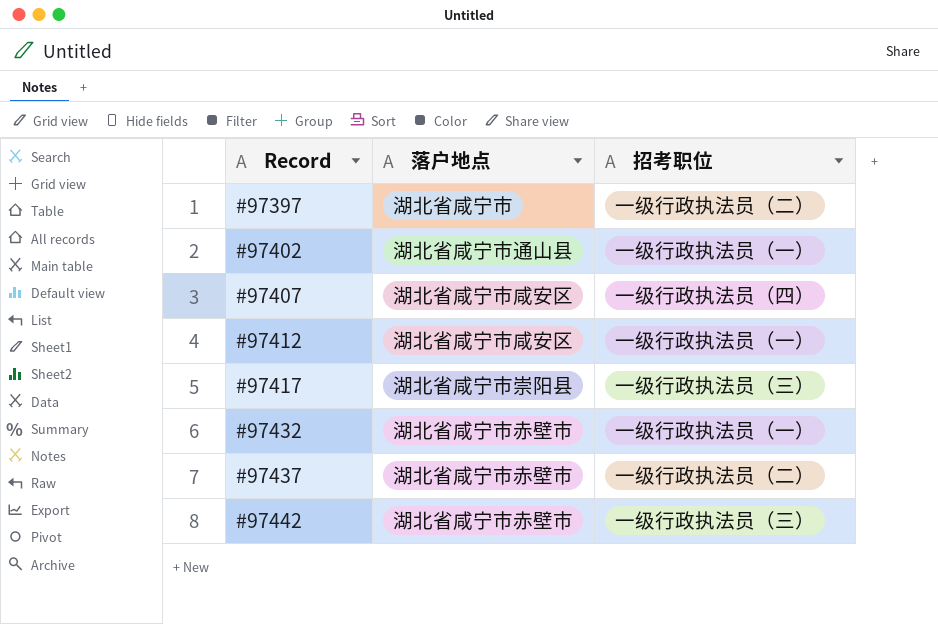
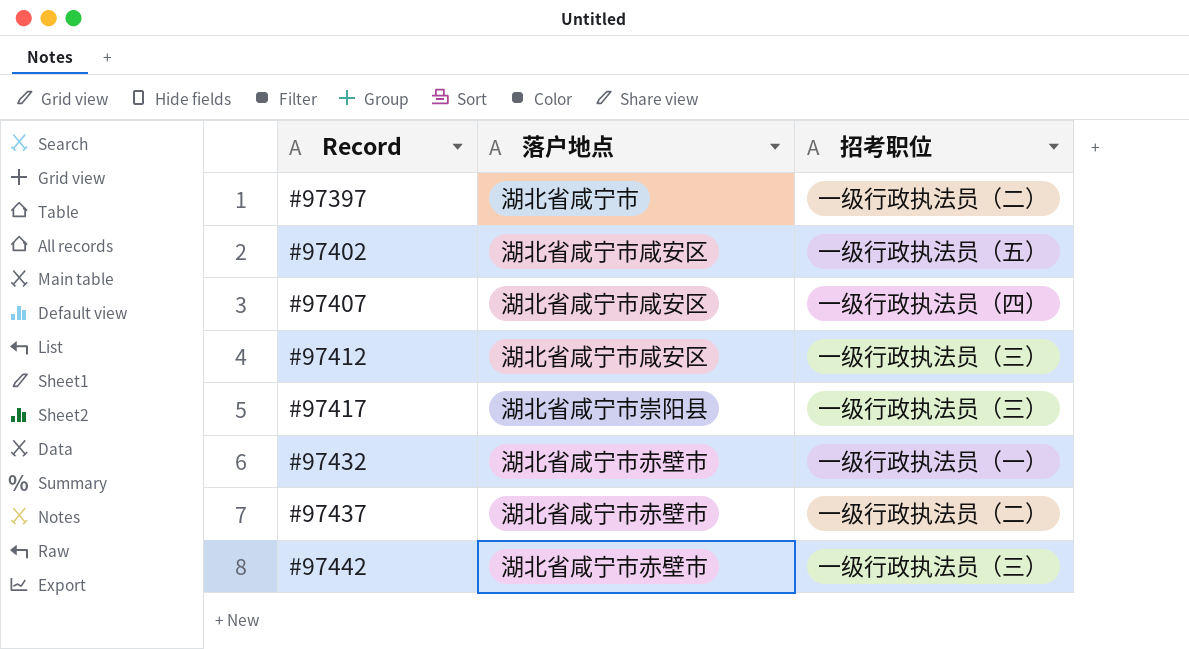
#97402 | 落户地点: 湖北省咸宁市通山县 -> 湖北省咸宁市咸安区
#97402 | 招考职位: 一级行政执法员（一） -> 一级行政执法员（五）
#97412 | 招考职位: 一级行政执法员（一） -> 一级行政执法员（三）

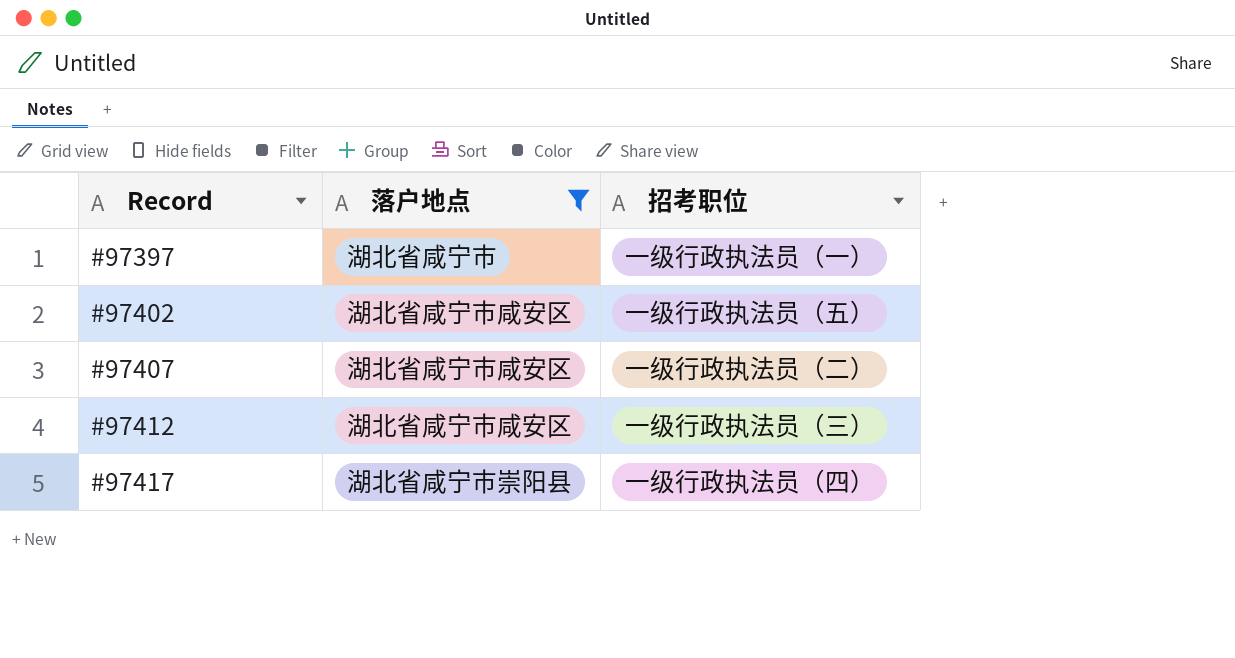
filter: none -> 落户地点 != 湖北省咸宁市赤壁市
#97397 | 招考职位: 一级行政执法员（二） -> 一级行政执法员（一）
#97407 | 招考职位: 一级行政执法员（四） -> 一级行政执法员（二）
#97417 | 招考职位: 一级行政执法员（三） -> 一级行政执法员（四）

